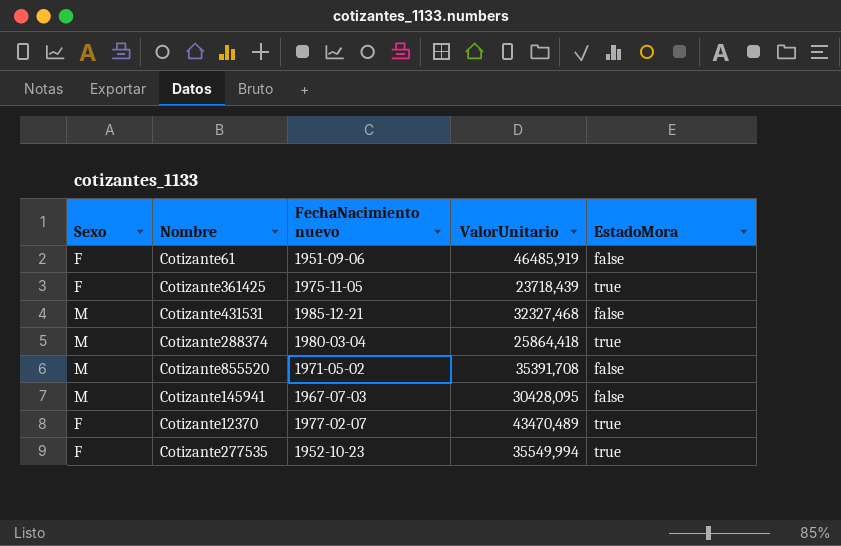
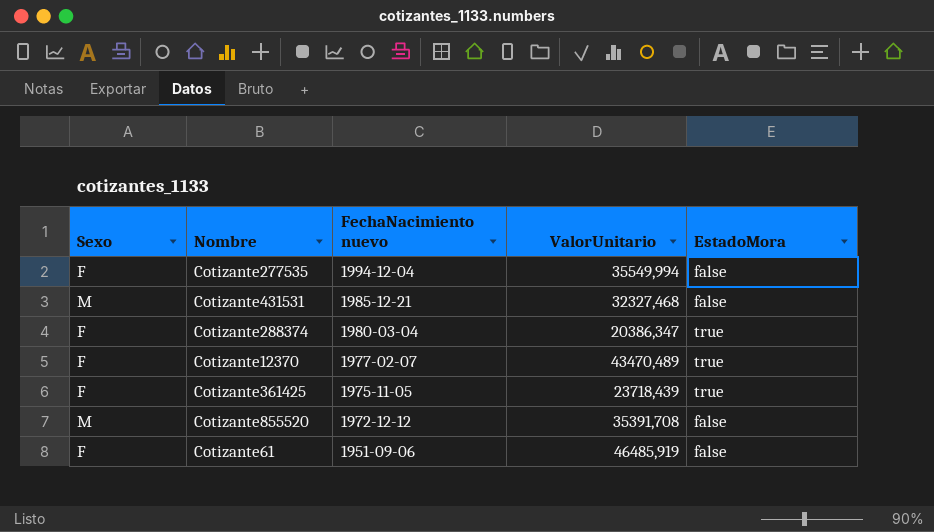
row order: none -> FechaNacimiento nuevo descending
row Cotizante145941: M | 1967-07-03 | 30428,095 | false -> none
Cotizante277535 | FechaNacimiento nuevo: 1952-10-23 -> 1994-12-04
Cotizante277535 | EstadoMora: true -> false
Cotizante288374 | Sexo: M -> F
Cotizante288374 | ValorUnitario: 25864,418 -> 20386,347
Cotizante855520 | FechaNacimiento nuevo: 1971-05-02 -> 1972-12-12

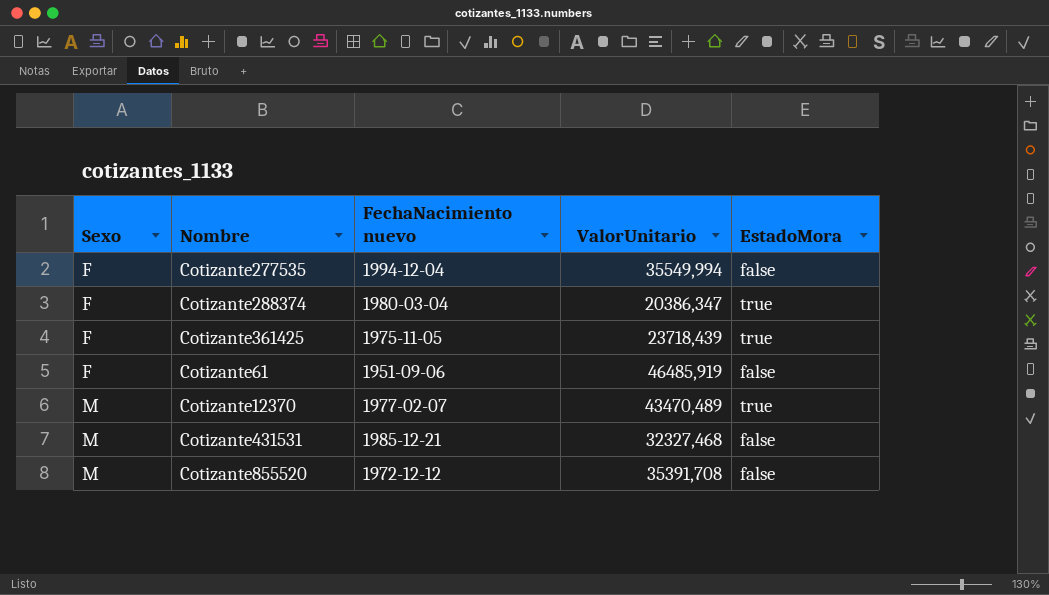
row order: FechaNacimiento nuevo descending -> Sexo ascending
Cotizante12370 | Sexo: F -> M

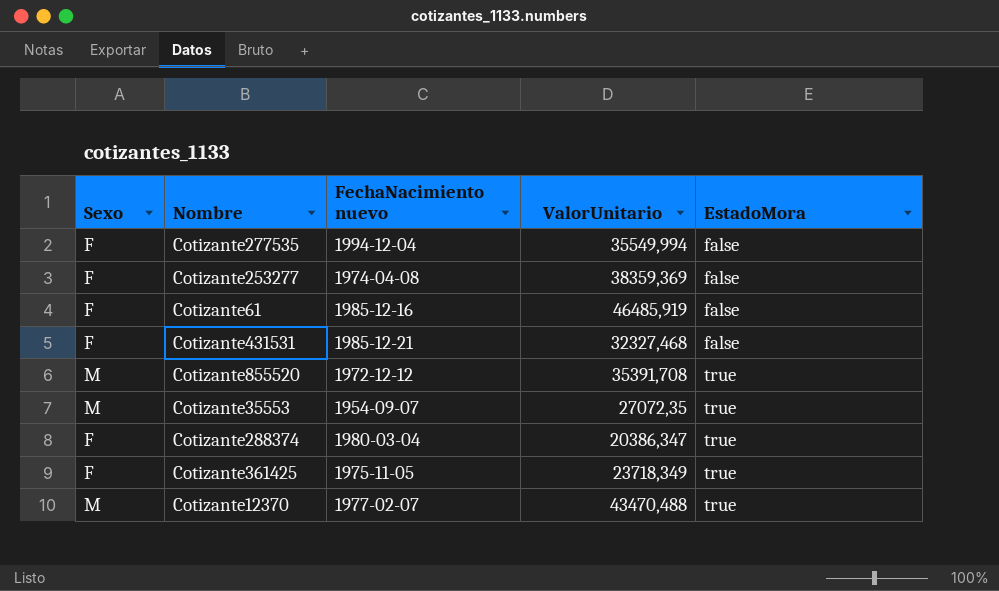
row order: Sexo ascending -> EstadoMora ascending
row Cotizante253277: none -> F | 1974-04-08 | 38359,369 | false
Cotizante61 | FechaNacimiento nuevo: 1951-09-06 -> 1985-12-16
Cotizante431531 | Sexo: M -> F
Cotizante855520 | EstadoMora: false -> true
row Cotizante35553: none -> M | 1954-09-07 | 27072,35 | true
Cotizante361425 | ValorUnitario: 23718,439 -> 23718,349
Cotizante12370 | ValorUnitario: 43470,489 -> 43470,488

